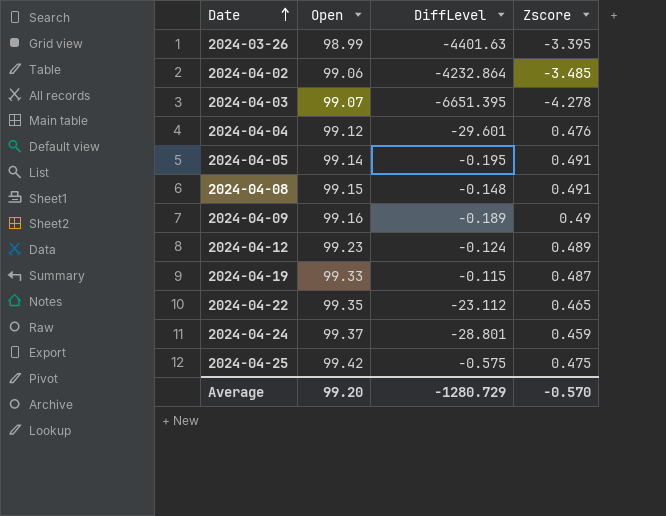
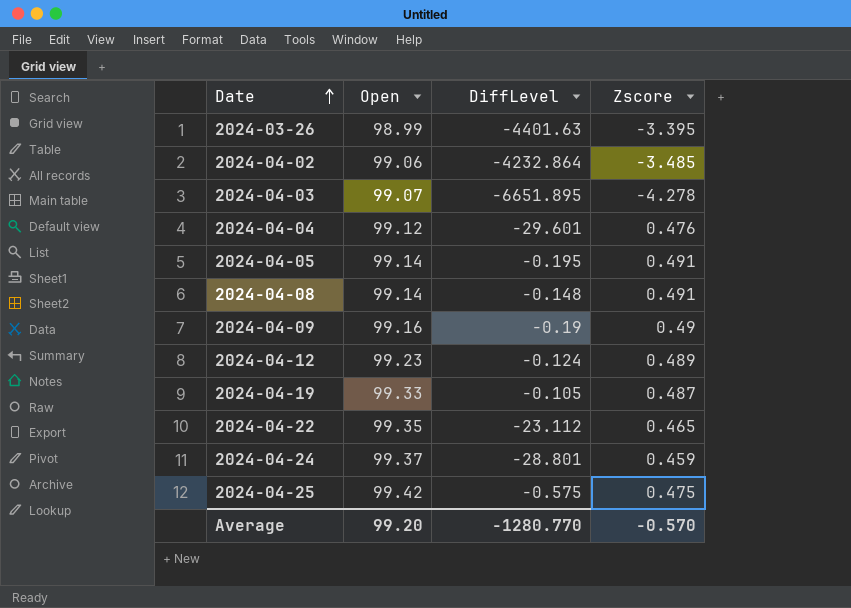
2024-04-03 | DiffLevel: -6651.395 -> -6651.895
2024-04-08 | Open: 99.15 -> 99.14
2024-04-09 | DiffLevel: -0.189 -> -0.19
2024-04-19 | DiffLevel: -0.115 -> -0.105
Average | DiffLevel: -1280.729 -> -1280.770

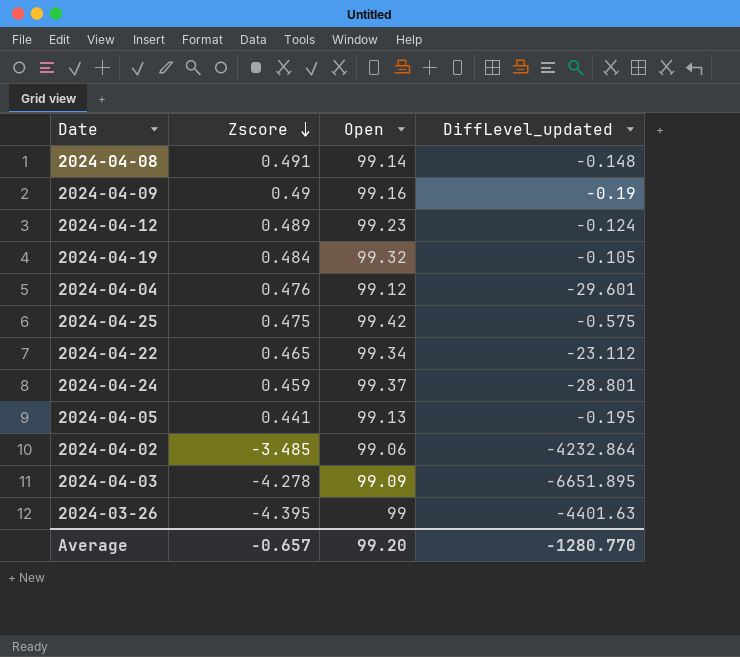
row order: Date ascending -> Zscore descending
column Zscore | position: 4 -> 2
column name: DiffLevel -> DiffLevel_updated
2024-04-19 | Zscore: 0.487 -> 0.484
2024-04-19 | Open: 99.33 -> 99.32
2024-04-22 | Open: 99.35 -> 99.34
2024-04-05 | Zscore: 0.491 -> 0.441
2024-04-05 | Open: 99.14 -> 99.13
2024-04-03 | Open: 99.07 -> 99.09
2024-03-26 | Zscore: -3.395 -> -4.395
2024-03-26 | Open: 98.99 -> 99
Average | Zscore: -0.570 -> -0.657

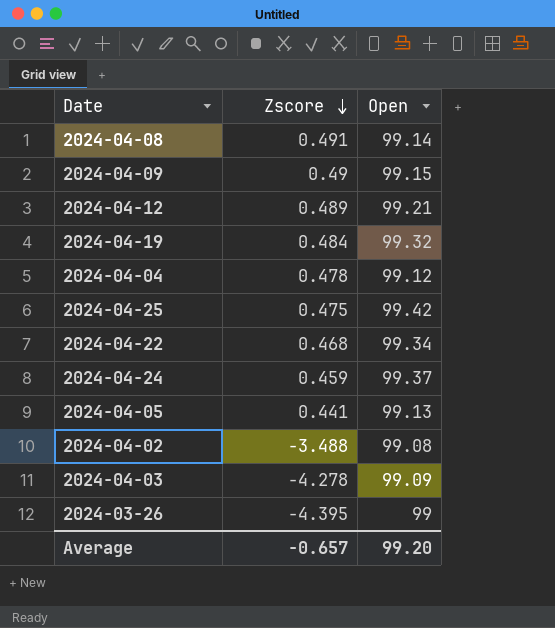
column DiffLevel_updated | position: 4 -> none
2024-04-09 | Open: 99.16 -> 99.15
2024-04-12 | Open: 99.23 -> 99.21
2024-04-04 | Zscore: 0.476 -> 0.478
2024-04-22 | Zscore: 0.465 -> 0.468
2024-04-02 | Zscore: -3.485 -> -3.488
2024-04-02 | Open: 99.06 -> 99.08

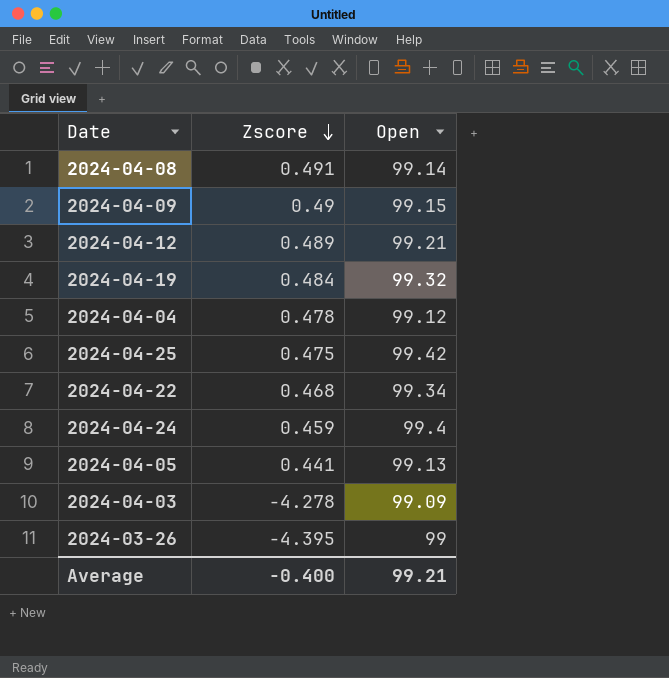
row 2024-04-02: -3.488 | 99.08 -> none
2024-04-24 | Open: 99.37 -> 99.4
Average | Zscore: -0.657 -> -0.400
Average | Open: 99.20 -> 99.21

